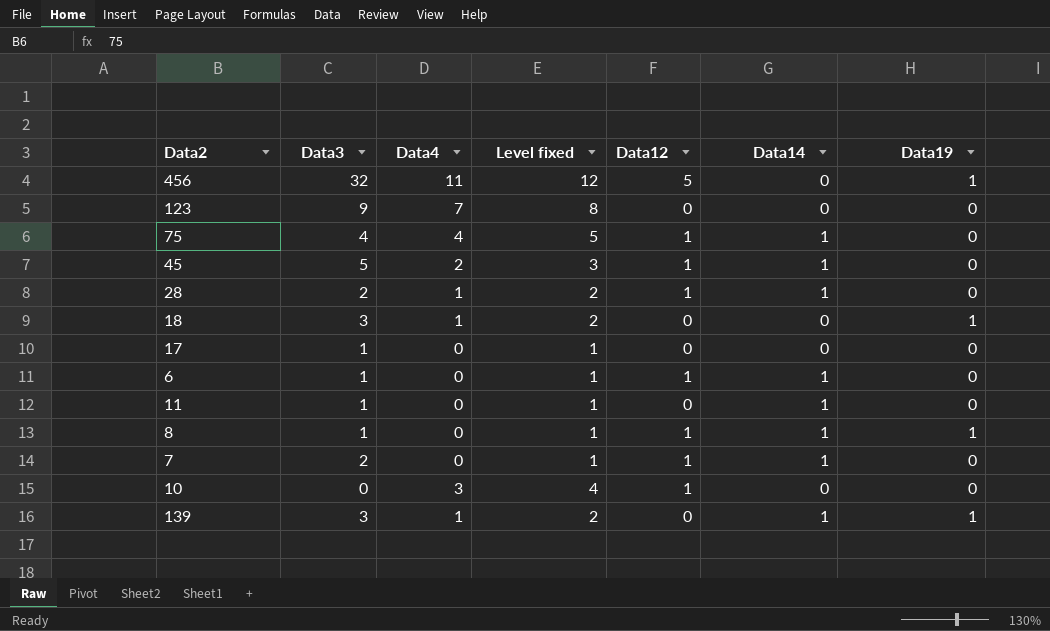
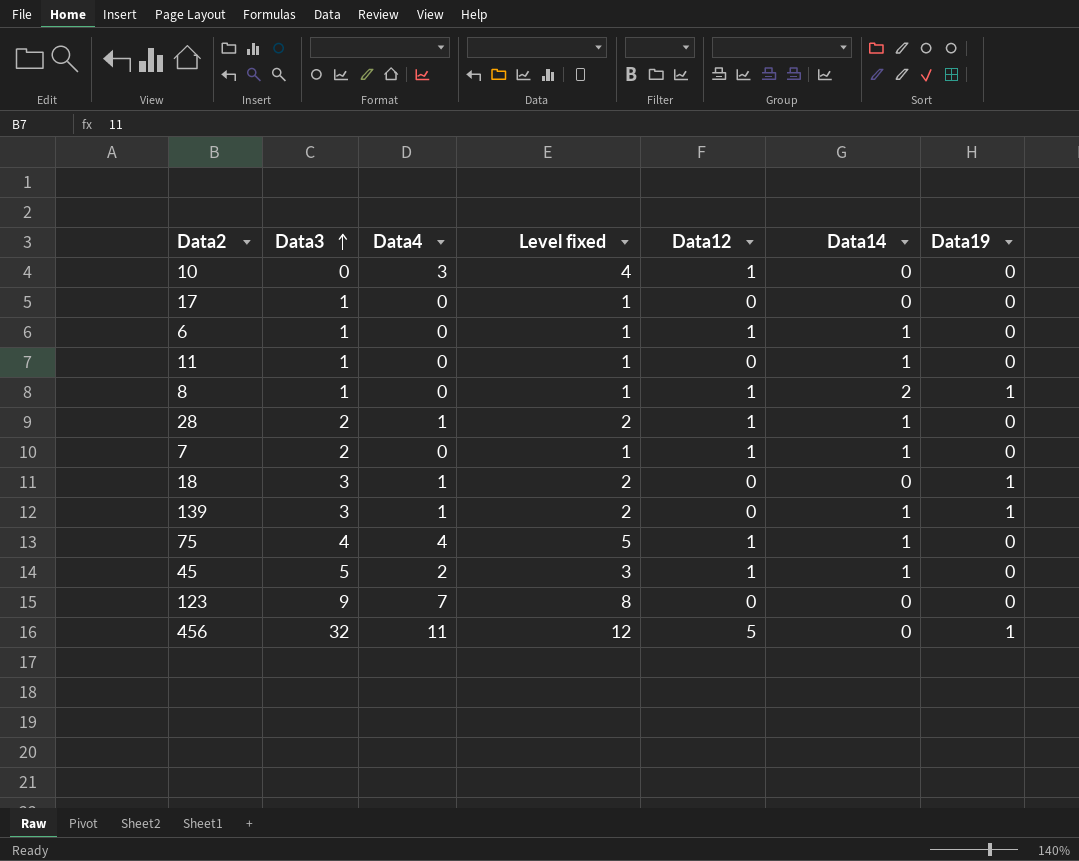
row order: none -> Data3 ascending
8 | Data14: 1 -> 2

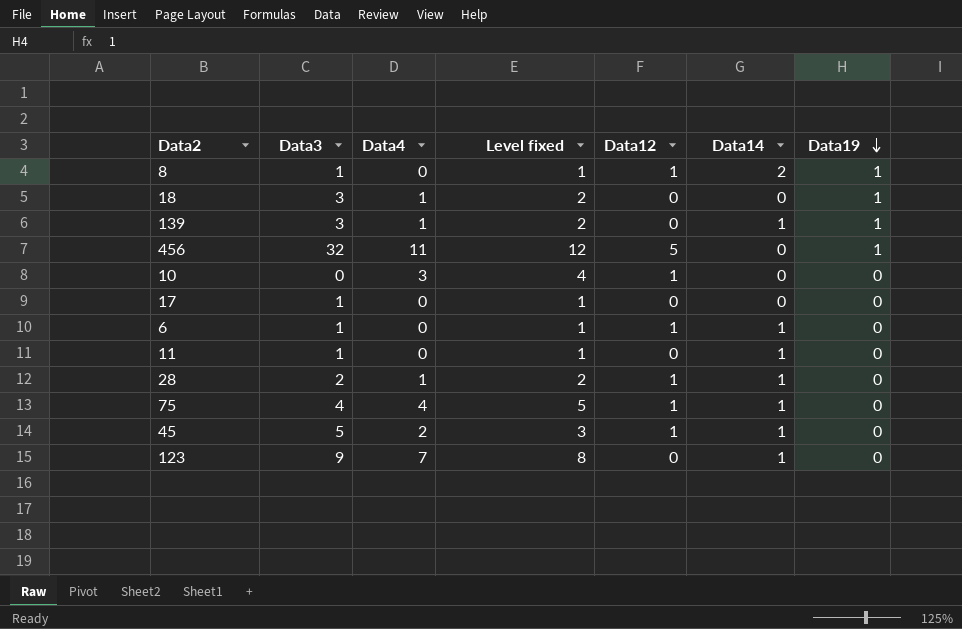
row order: Data3 ascending -> Data19 descending
row 7: 2 | 0 | 1 | 1 | 1 | 0 -> none
123 | Data14: 0 -> 1

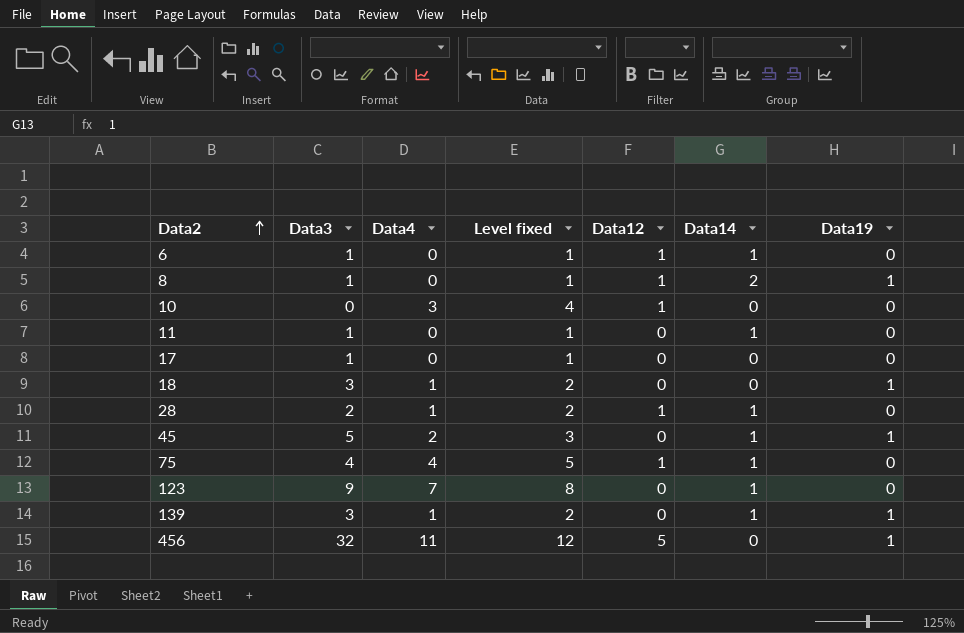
row order: Data19 descending -> Data2 ascending
45 | Data12: 1 -> 0
45 | Data19: 0 -> 1

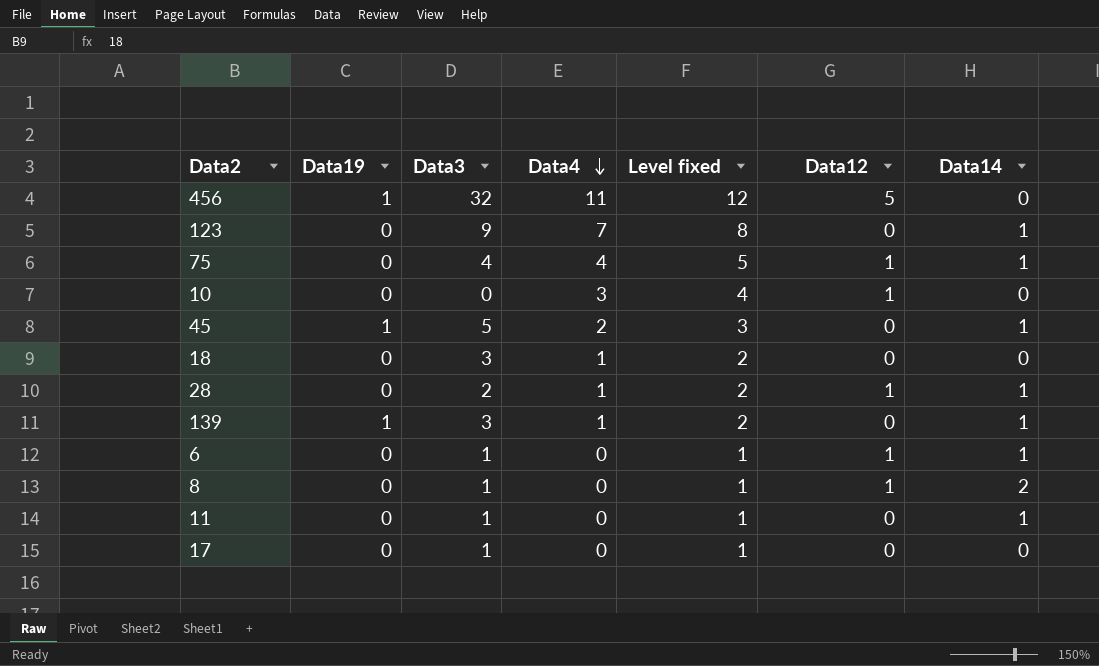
row order: Data2 ascending -> Data4 descending
column Data19 | position: 7 -> 2
18 | Data19: 1 -> 0
8 | Data19: 1 -> 0

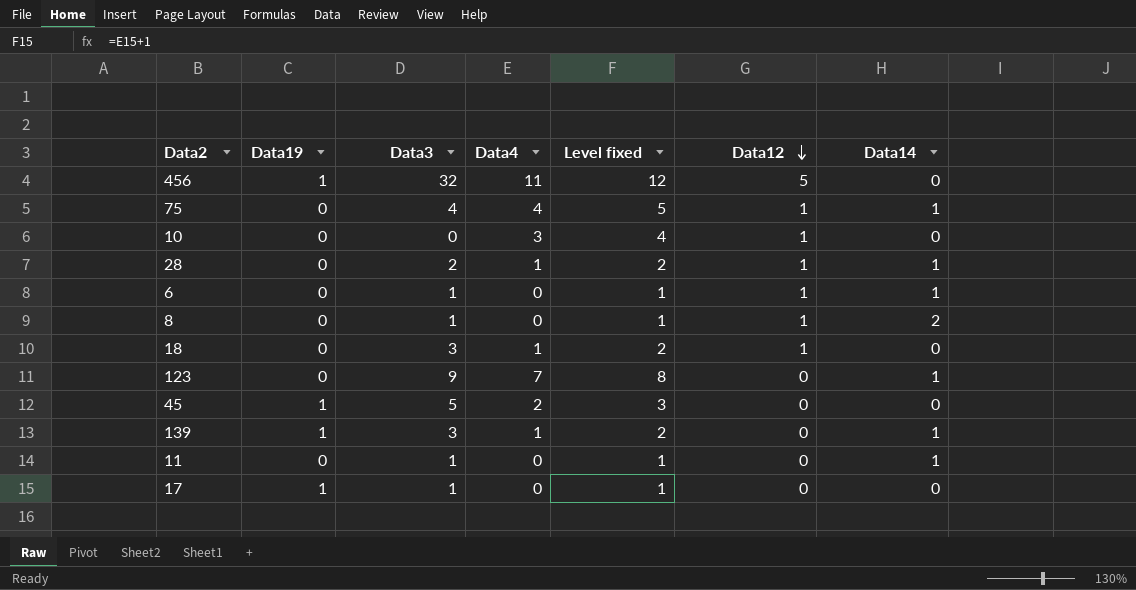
row order: Data4 descending -> Data12 descending
18 | Data12: 0 -> 1
45 | Data14: 1 -> 0
17 | Data19: 0 -> 1

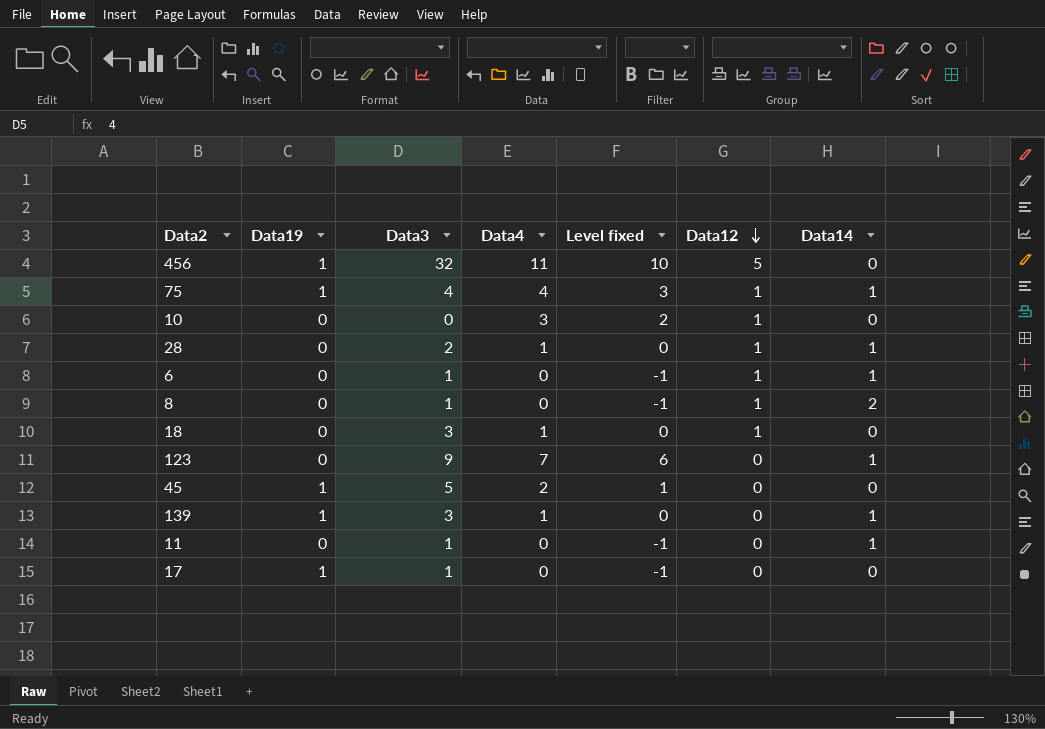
column Level fixed | formula: [Data4] + 1 -> [Data4] - 1
75 | Data19: 0 -> 1

